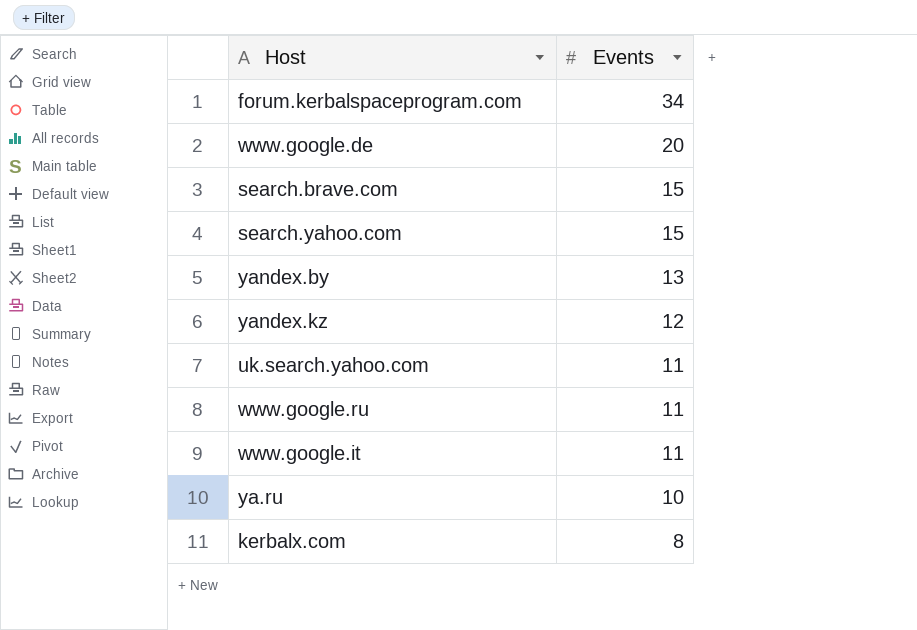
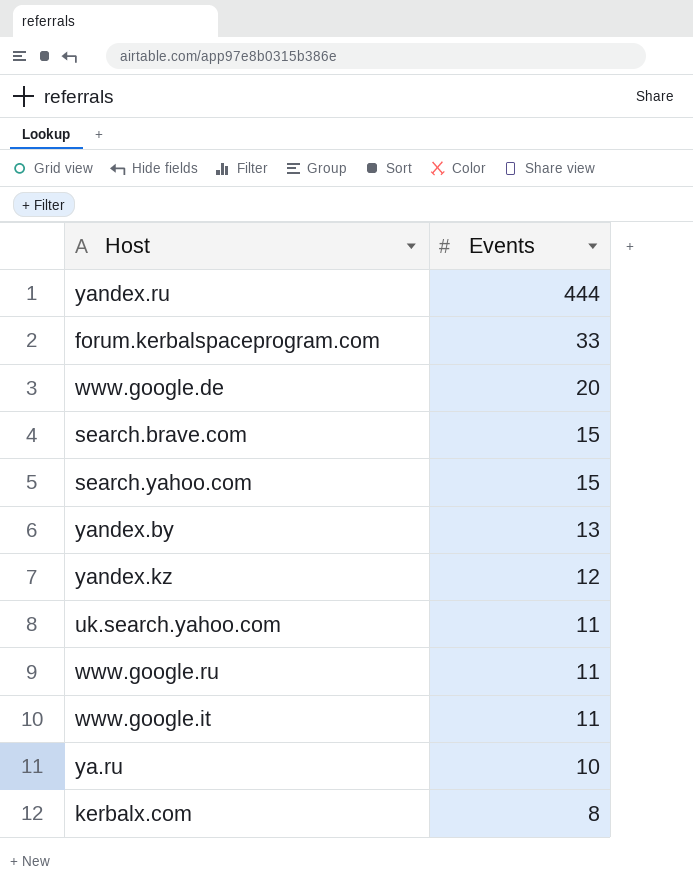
row yandex.ru: none -> 444
forum.kerbalspaceprogram.com | Events: 34 -> 33

